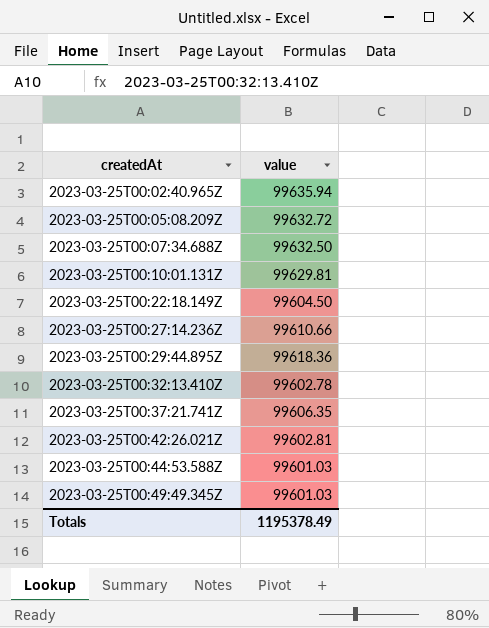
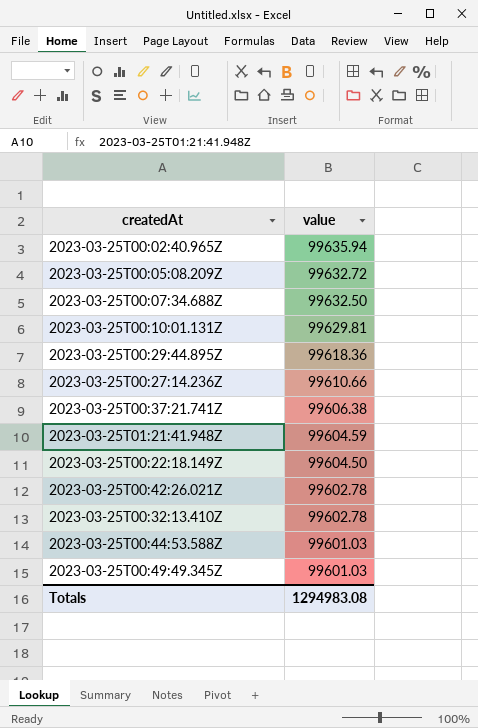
row order: createdAt ascending -> value descending
2023-03-25T00:37:21.741Z | value: 99606.35 -> 99606.38
row 2023-03-25T01:21:41.948Z: none -> 99604.59
2023-03-25T00:42:26.021Z | value: 99602.81 -> 99602.78
Totals | value: 1195378.49 -> 1294983.08

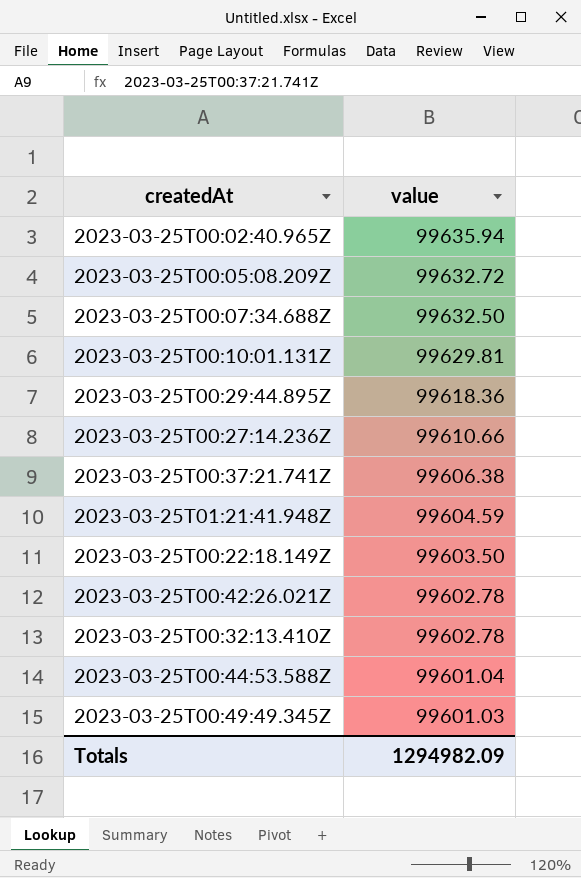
2023-03-25T00:22:18.149Z | value: 99604.50 -> 99603.50
2023-03-25T00:44:53.588Z | value: 99601.03 -> 99601.04
Totals | value: 1294983.08 -> 1294982.09

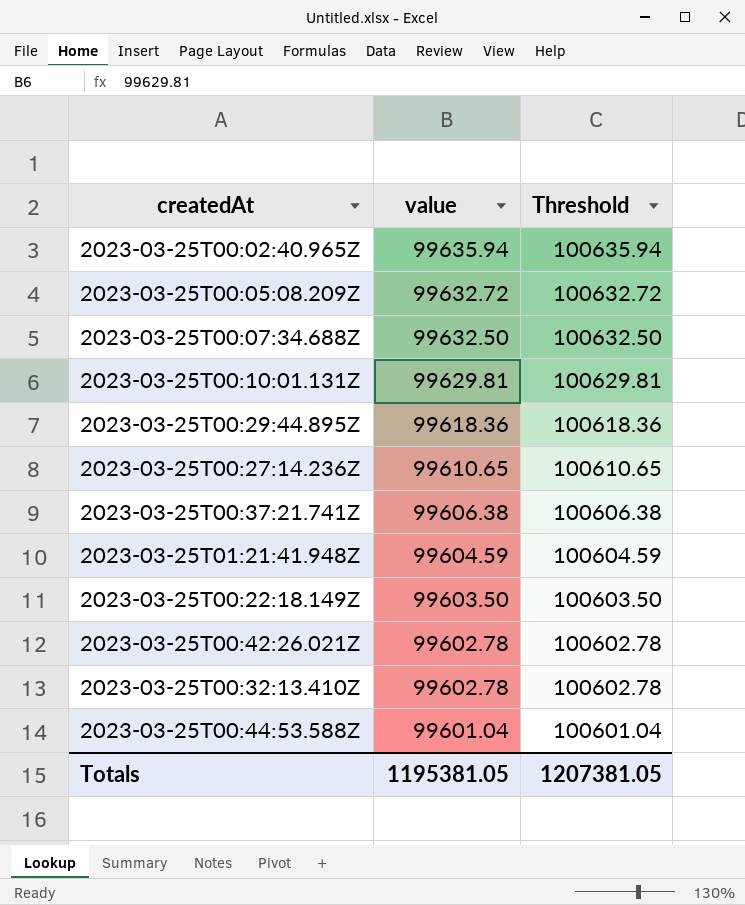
column Threshold | formula: none -> [value] + 1000
row 2023-03-25T00:49:49.345Z: 99601.03 -> none
2023-03-25T00:27:14.236Z | value: 99610.66 -> 99610.65
Totals | value: 1294982.09 -> 1195381.05

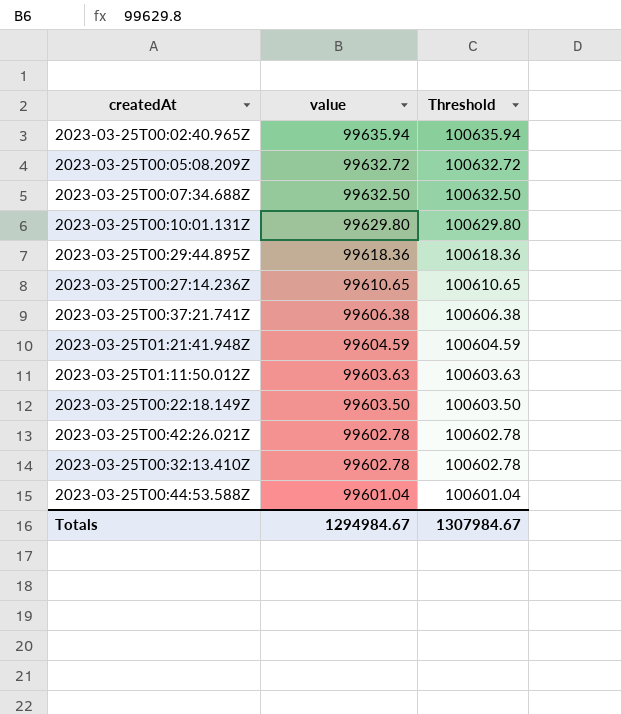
2023-03-25T00:10:01.131Z | value: 99629.81 -> 99629.80
2023-03-25T00:10:01.131Z | Threshold: 100629.81 -> 100629.80
row 2023-03-25T01:11:50.012Z: none -> 99603.63 | 100603.63
Totals | value: 1195381.05 -> 1294984.67
Totals | Threshold: 1207381.05 -> 1307984.67

